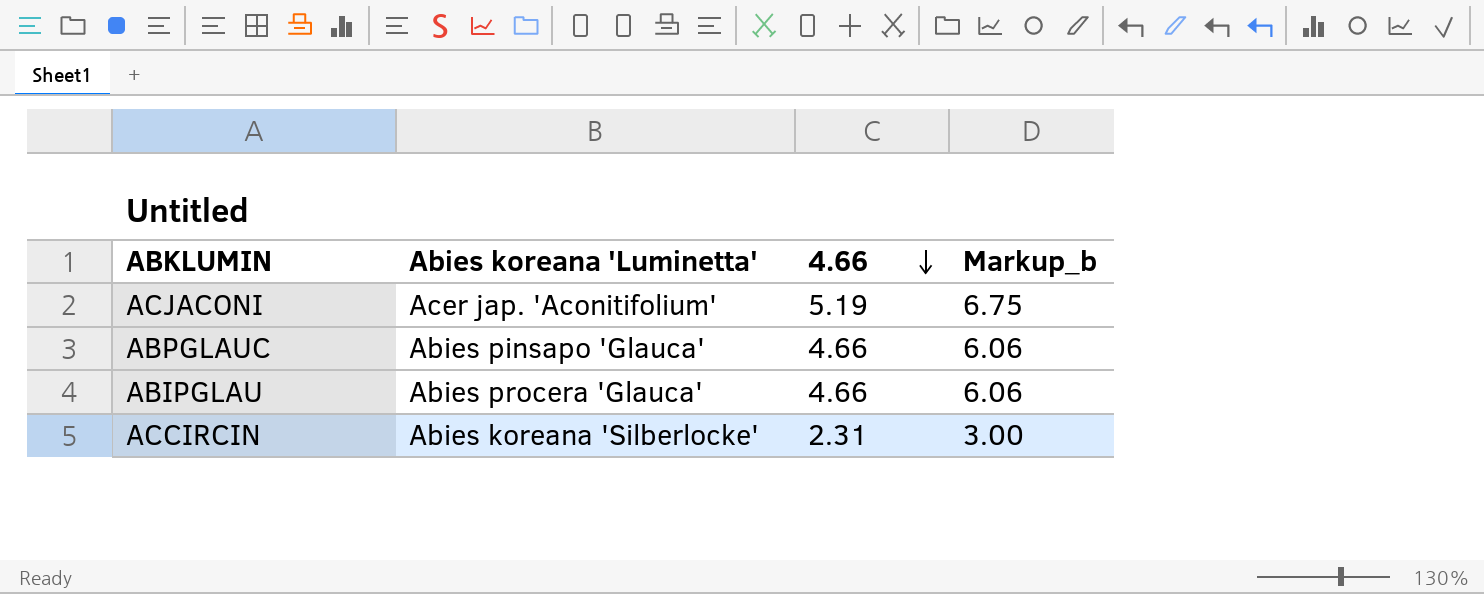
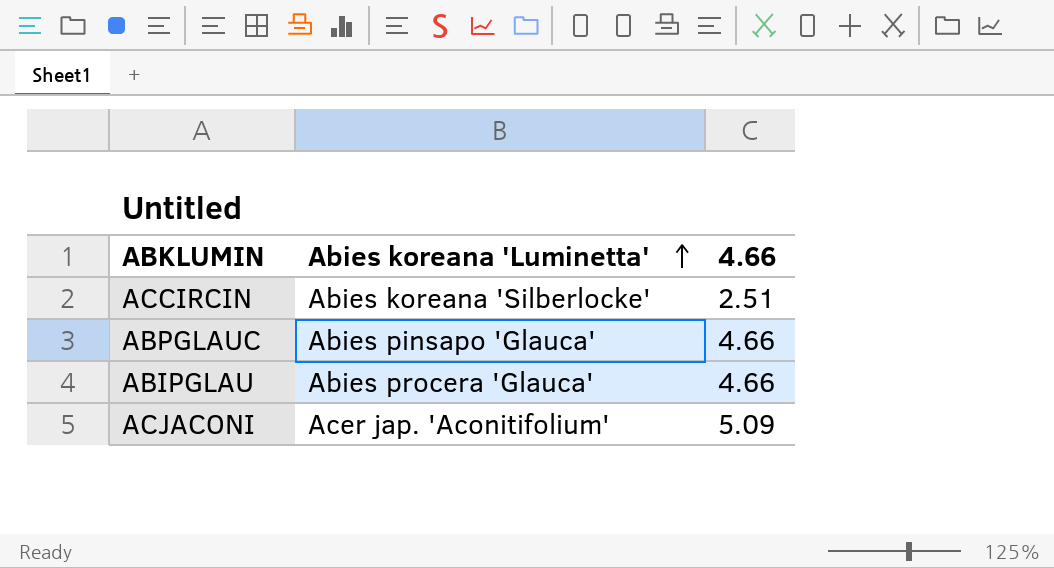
row order: 4.66 descending -> Abies koreana 'Luminetta' ascending
column Markup_b | formula: [4.66] * 1.3 -> none
ACCIRCIN | 4.66: 2.31 -> 2.51
ACJACONI | 4.66: 5.19 -> 5.09

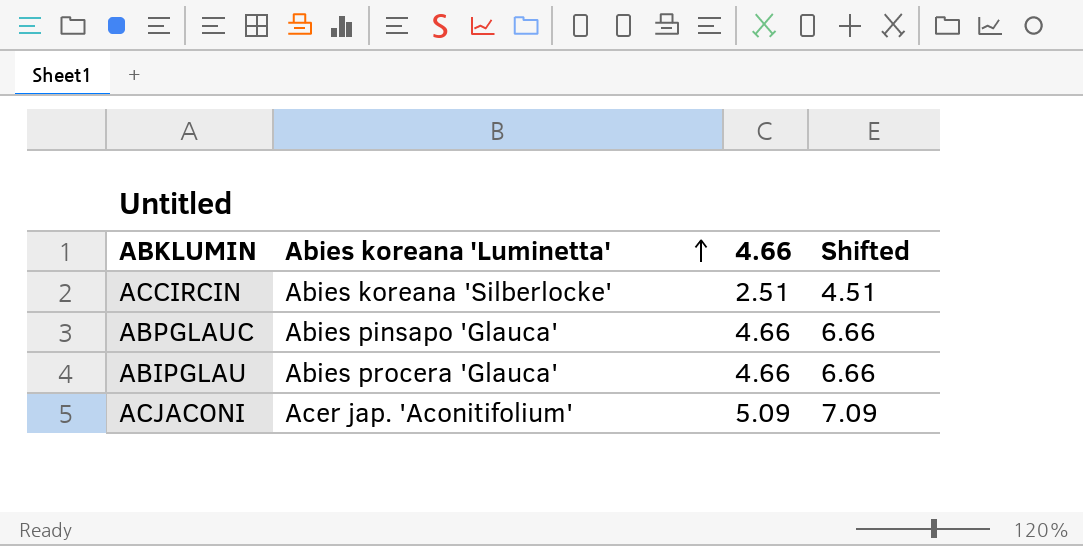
column Shifted | formula: none -> [4.66] + 2

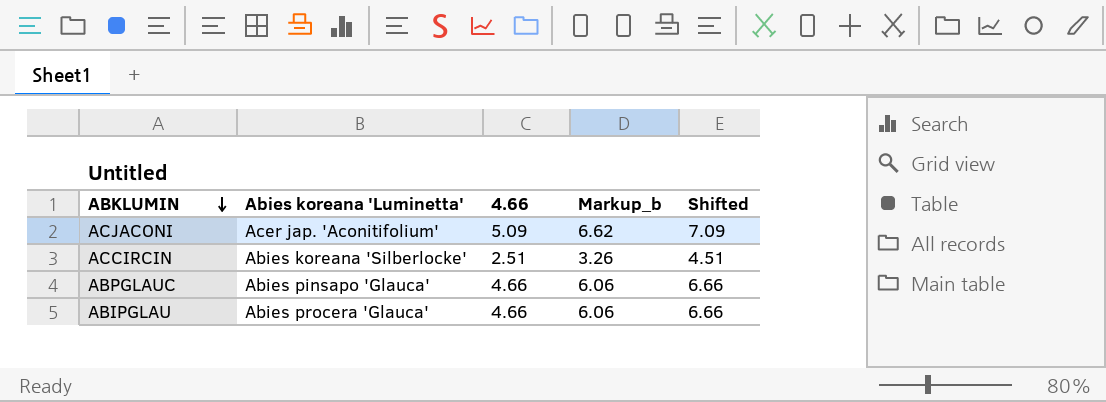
row order: Abies koreana 'Luminetta' ascending -> ABKLUMIN descending
column Markup_b | formula: none -> [4.66] * 1.3

